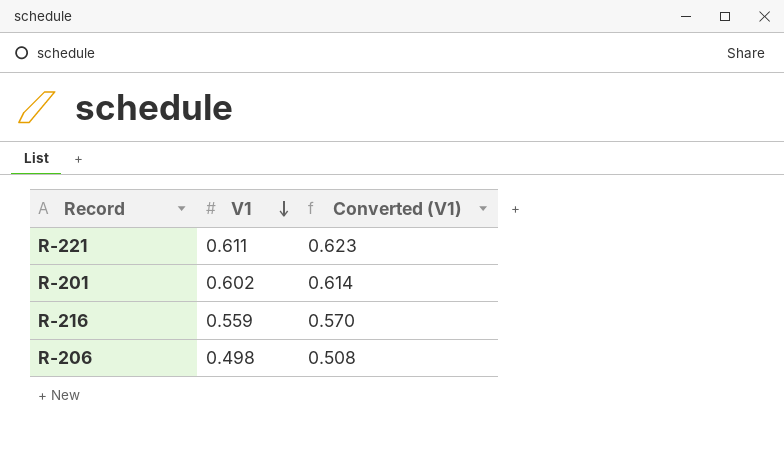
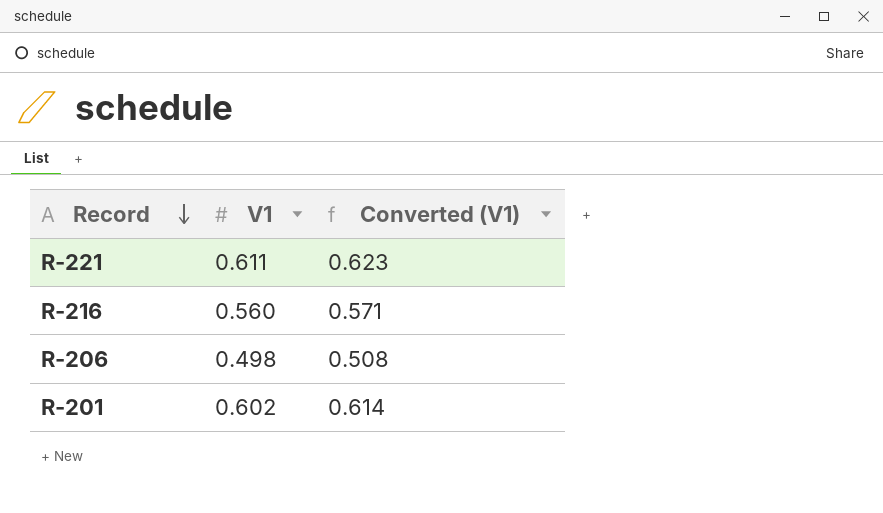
row order: V1 descending -> Record descending
R-216 | V1: 0.559 -> 0.560
R-216 | Converted (V1): 0.570 -> 0.571

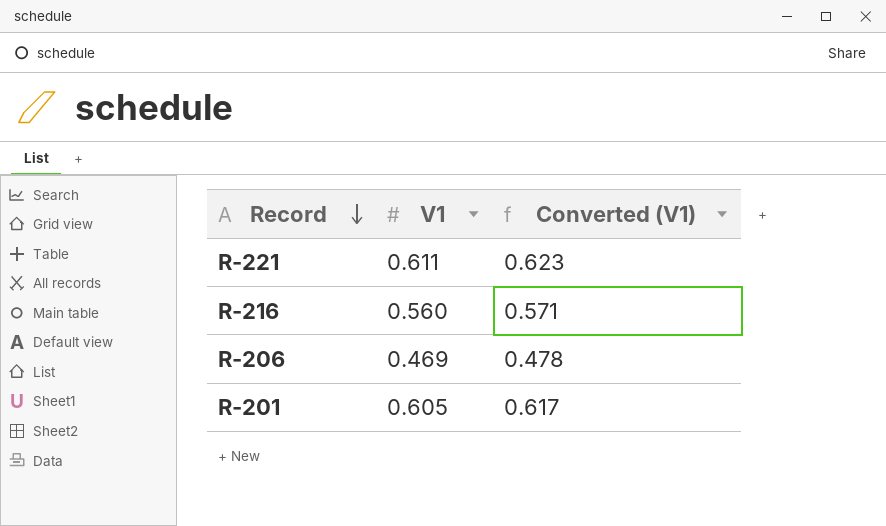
R-206 | V1: 0.498 -> 0.469
R-206 | Converted (V1): 0.508 -> 0.478
R-201 | V1: 0.602 -> 0.605
R-201 | Converted (V1): 0.614 -> 0.617

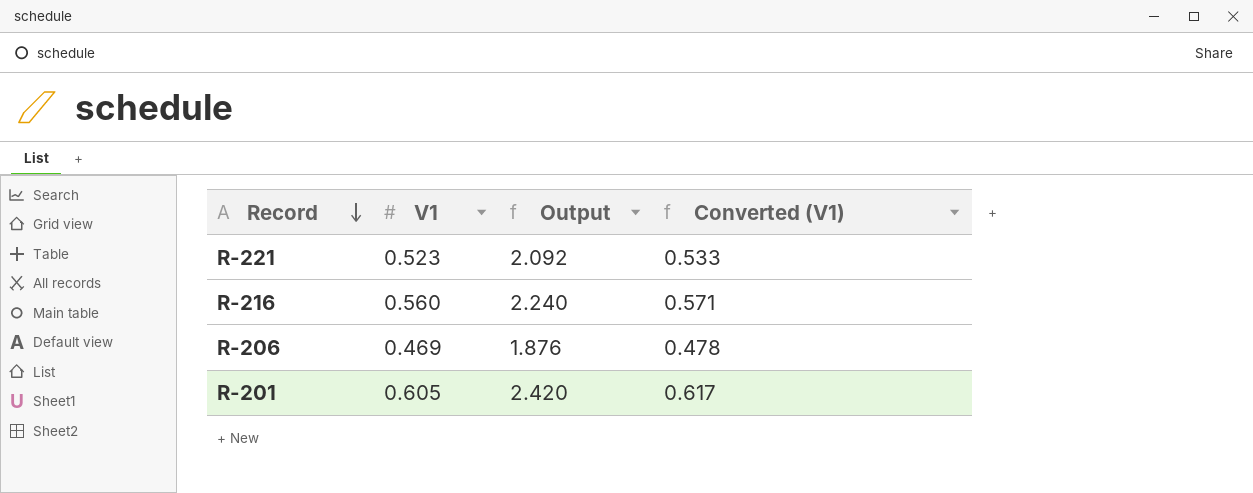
column Output | formula: none -> [V1] * 4
R-221 | V1: 0.611 -> 0.523
R-221 | Converted (V1): 0.623 -> 0.533

